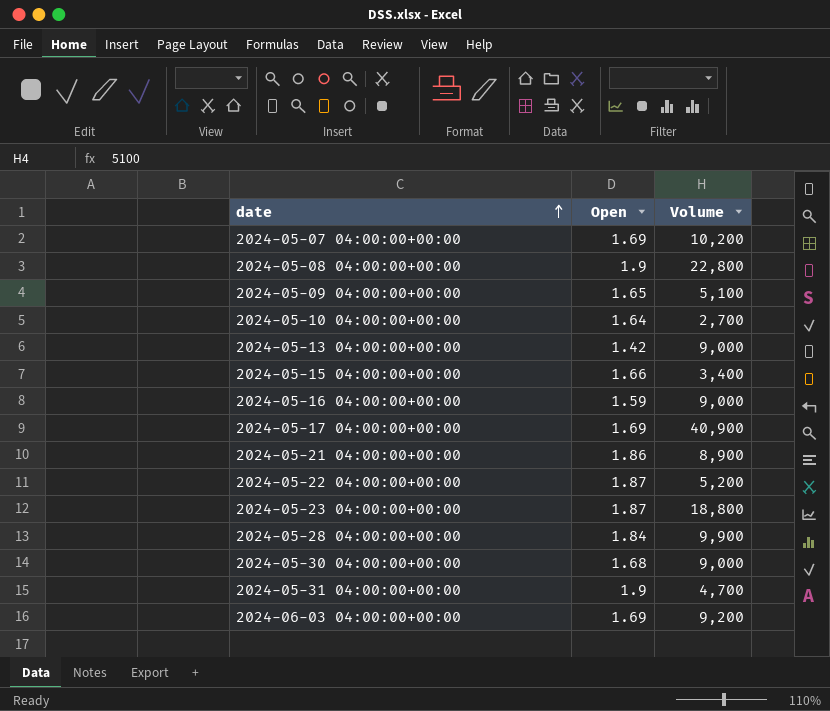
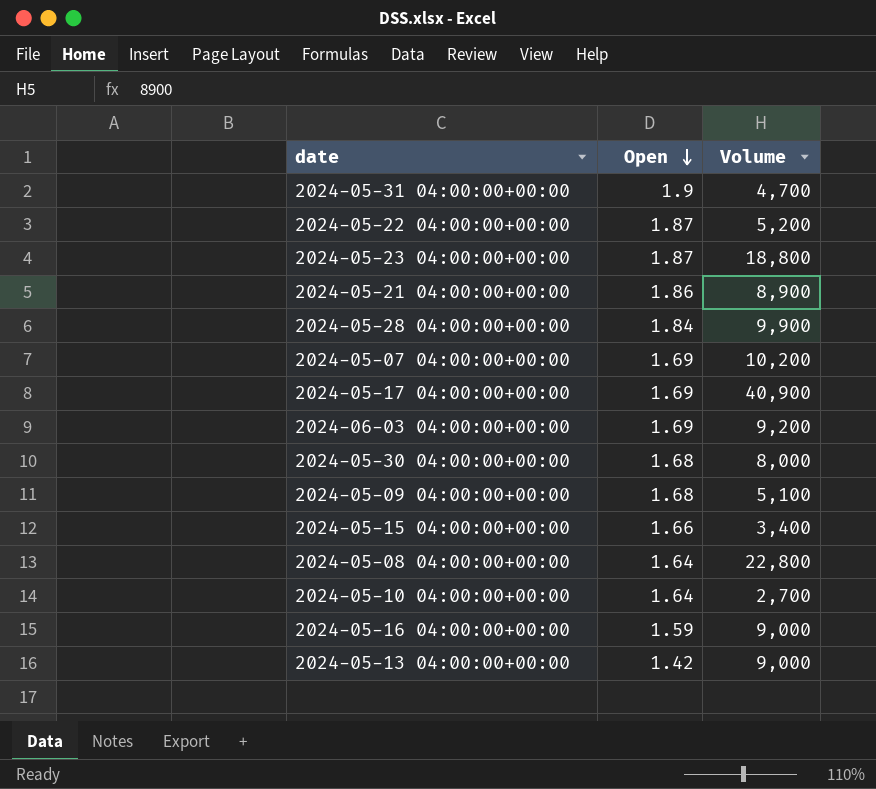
row order: date ascending -> Open descending
2024-05-30 04:00:00+00:00 | Volume: 9,000 -> 8,000
2024-05-09 04:00:00+00:00 | Open: 1.65 -> 1.68
2024-05-08 04:00:00+00:00 | Open: 1.9 -> 1.64

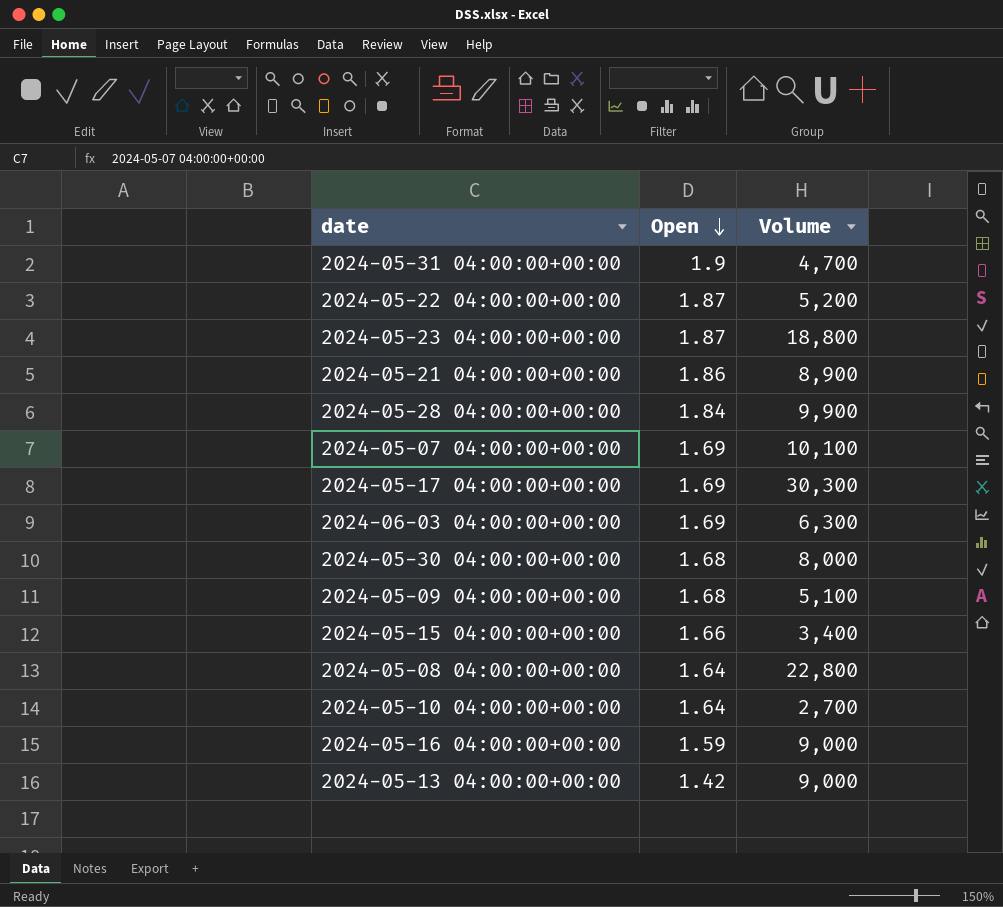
2024-05-07 04:00:00+00:00 | Volume: 10,200 -> 10,100
2024-05-17 04:00:00+00:00 | Volume: 40,900 -> 30,300
2024-06-03 04:00:00+00:00 | Volume: 9,200 -> 6,300

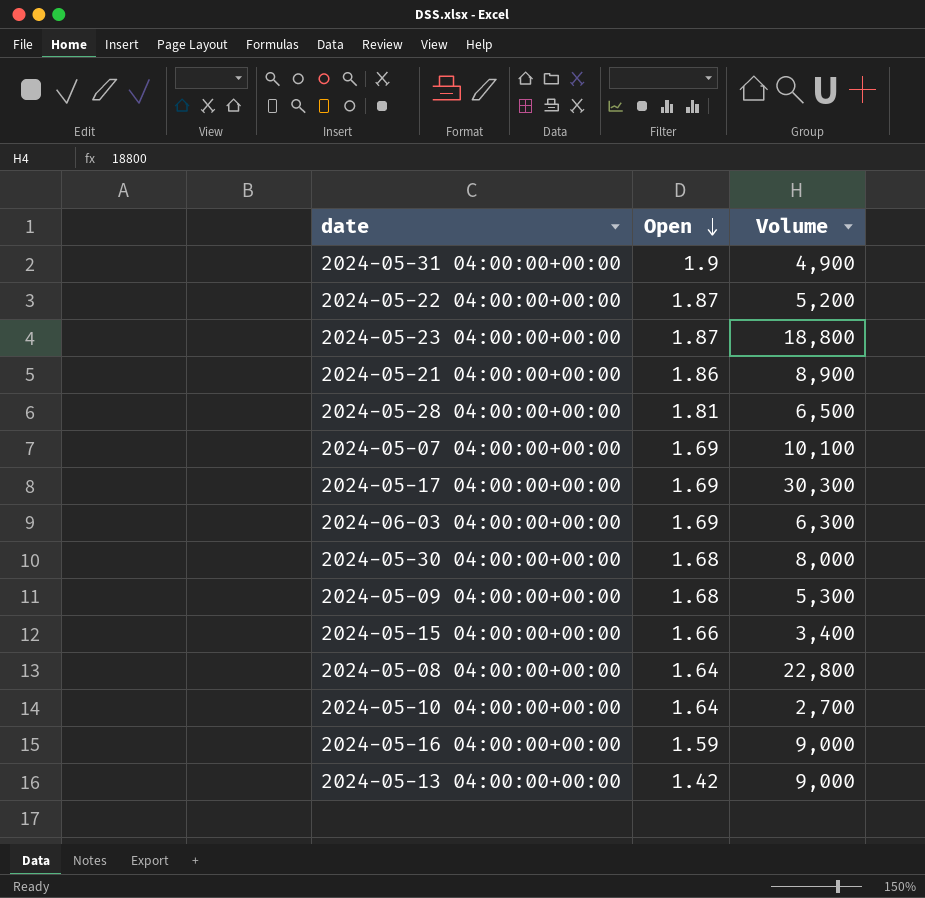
2024-05-31 04:00:00+00:00 | Volume: 4,700 -> 4,900
2024-05-28 04:00:00+00:00 | Open: 1.84 -> 1.81
2024-05-28 04:00:00+00:00 | Volume: 9,900 -> 6,500
2024-05-09 04:00:00+00:00 | Volume: 5,100 -> 5,300

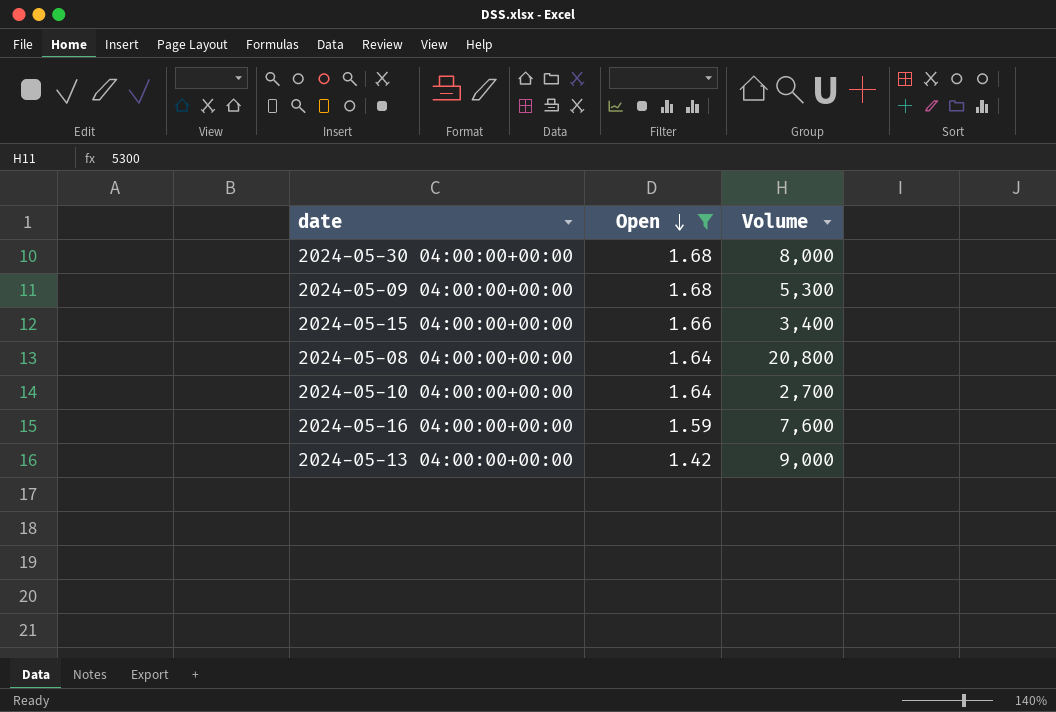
filter: none -> Open <= 1.68
2024-05-08 04:00:00+00:00 | Volume: 22,800 -> 20,800
2024-05-16 04:00:00+00:00 | Volume: 9,000 -> 7,600

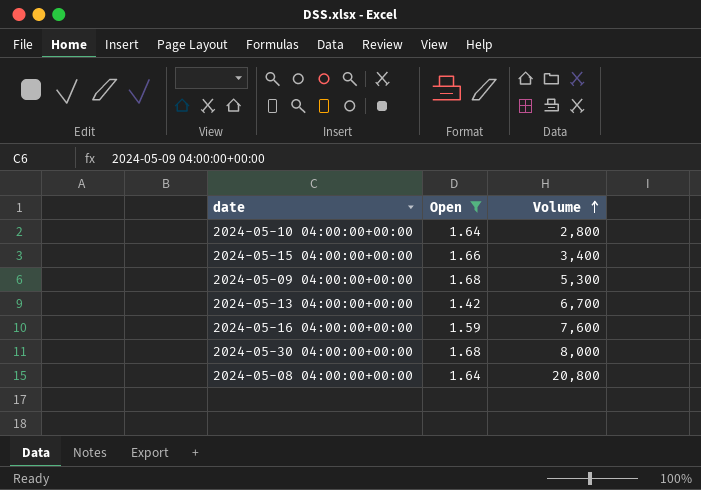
row order: Open descending -> Volume ascending
2024-05-10 04:00:00+00:00 | Volume: 2,700 -> 2,800
2024-05-13 04:00:00+00:00 | Volume: 9,000 -> 6,700

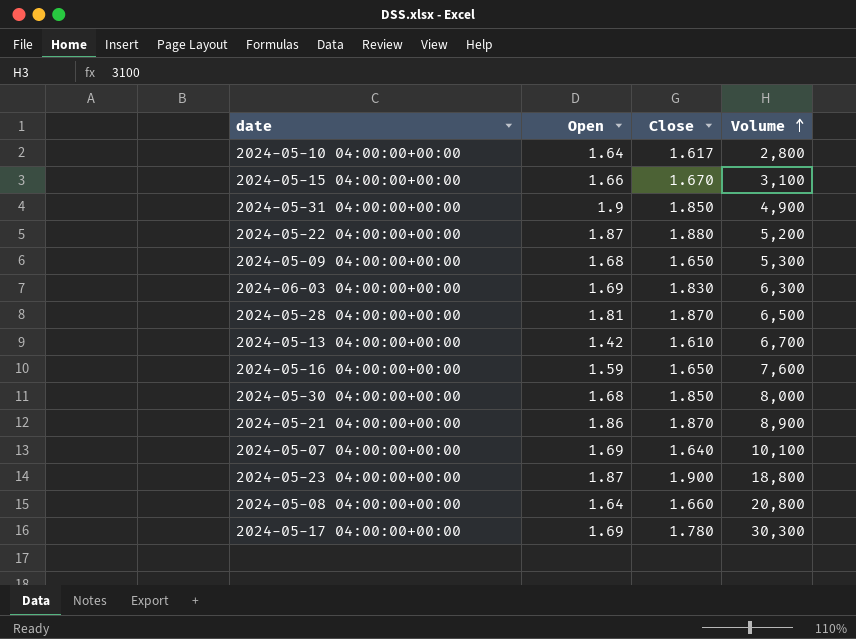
filter: Open <= 1.68 -> none
column Close | position: none -> 3
2024-05-15 04:00:00+00:00 | Volume: 3,400 -> 3,100

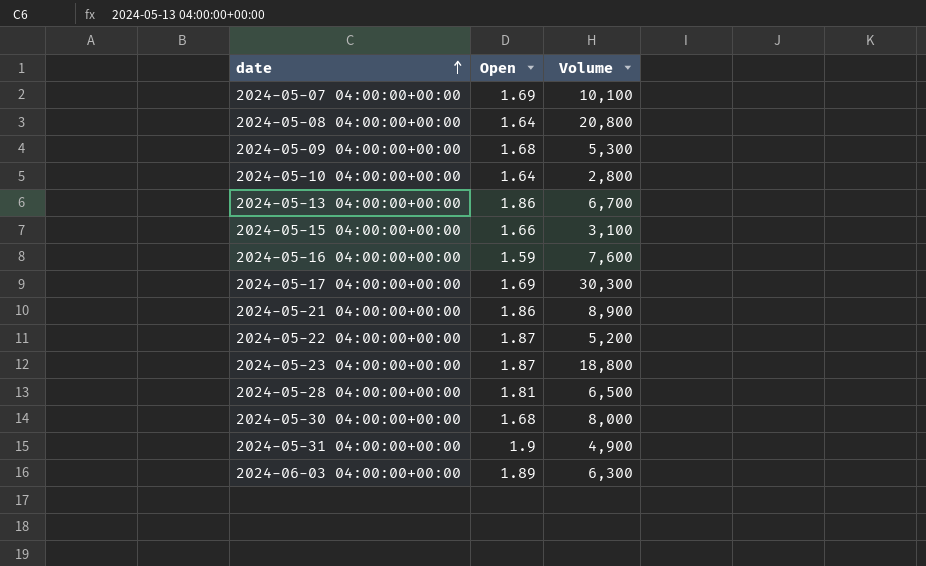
row order: Volume ascending -> date ascending
column Close | position: 3 -> none
2024-05-13 04:00:00+00:00 | Open: 1.42 -> 1.86
2024-06-03 04:00:00+00:00 | Open: 1.69 -> 1.89

